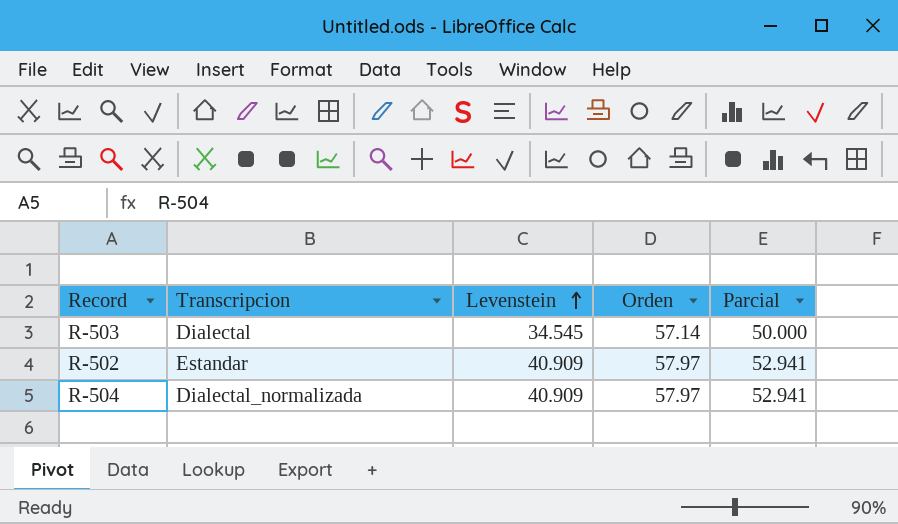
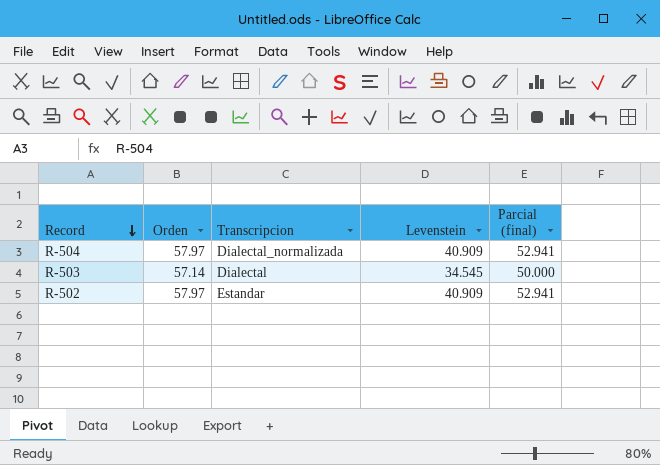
row order: Levenstein ascending -> Record descending
column Orden | position: 4 -> 2
column name: Parcial -> Parcial (final)

